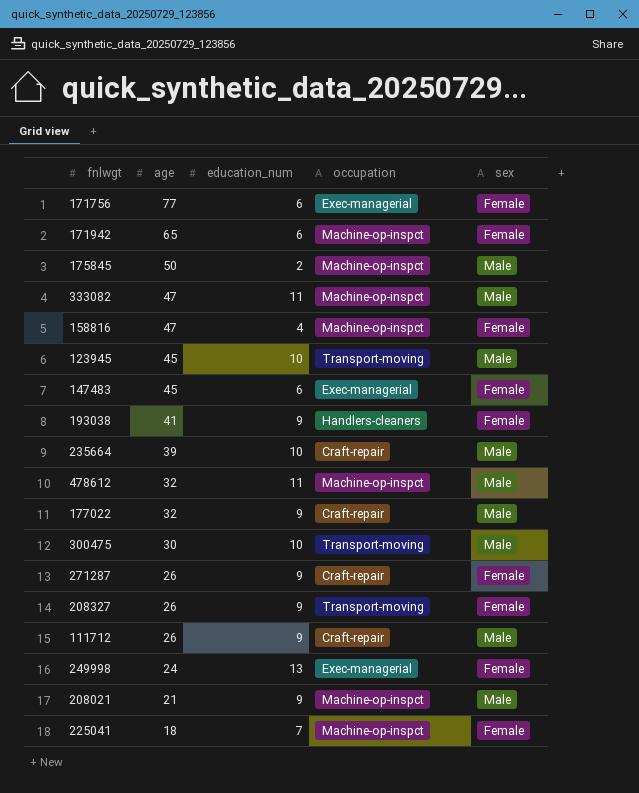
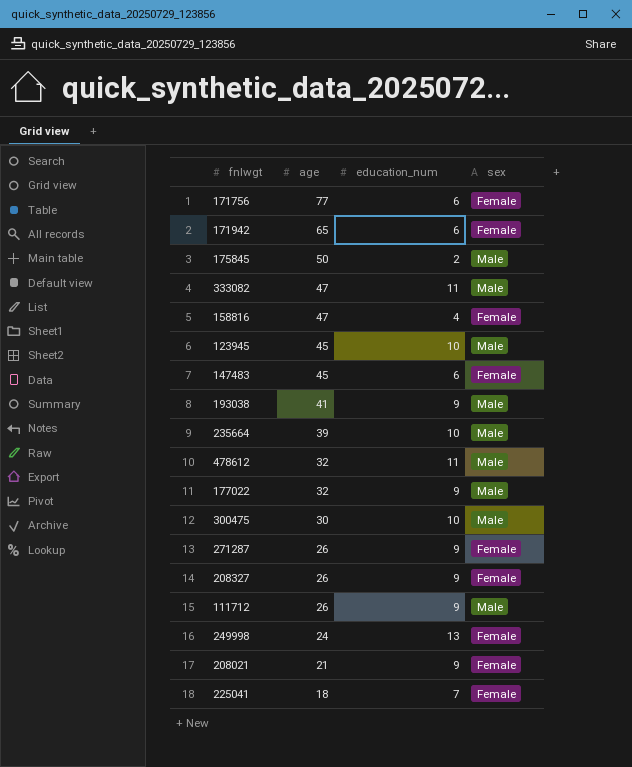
column occupation | position: 4 -> none
193038 | sex: Female -> Male
208021 | sex: Male -> Female

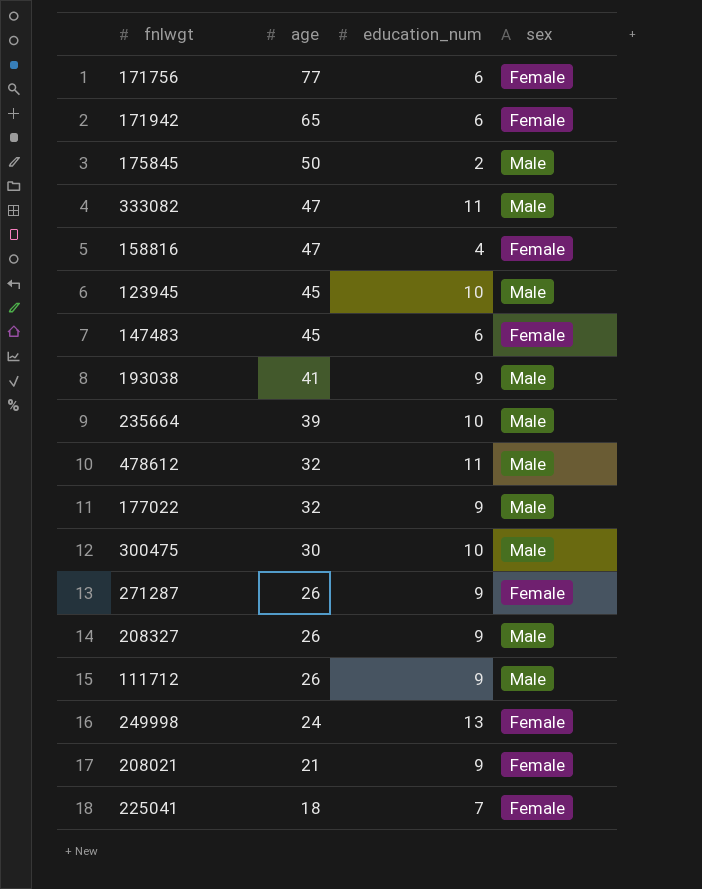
208327 | sex: Female -> Male

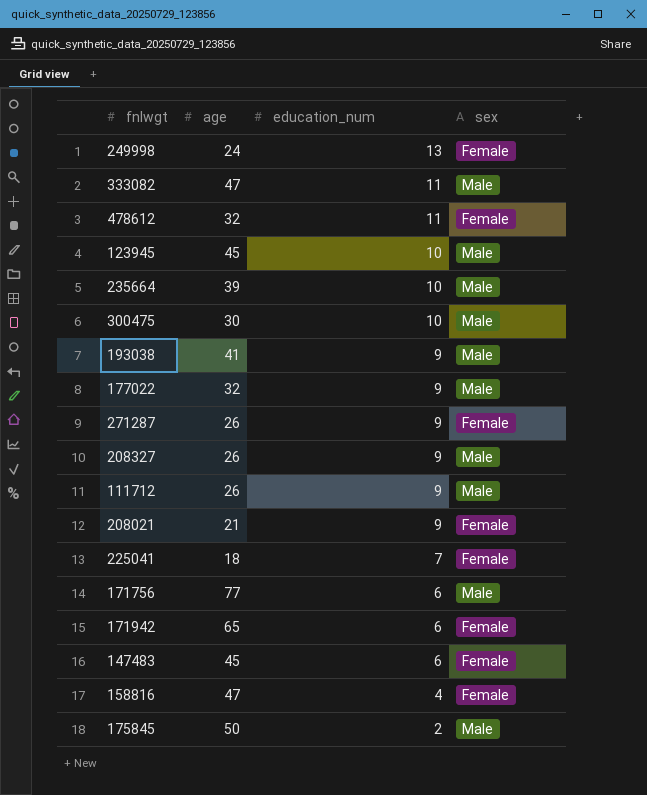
row order: age descending -> education_num descending
478612 | sex: Male -> Female
171756 | sex: Female -> Male

